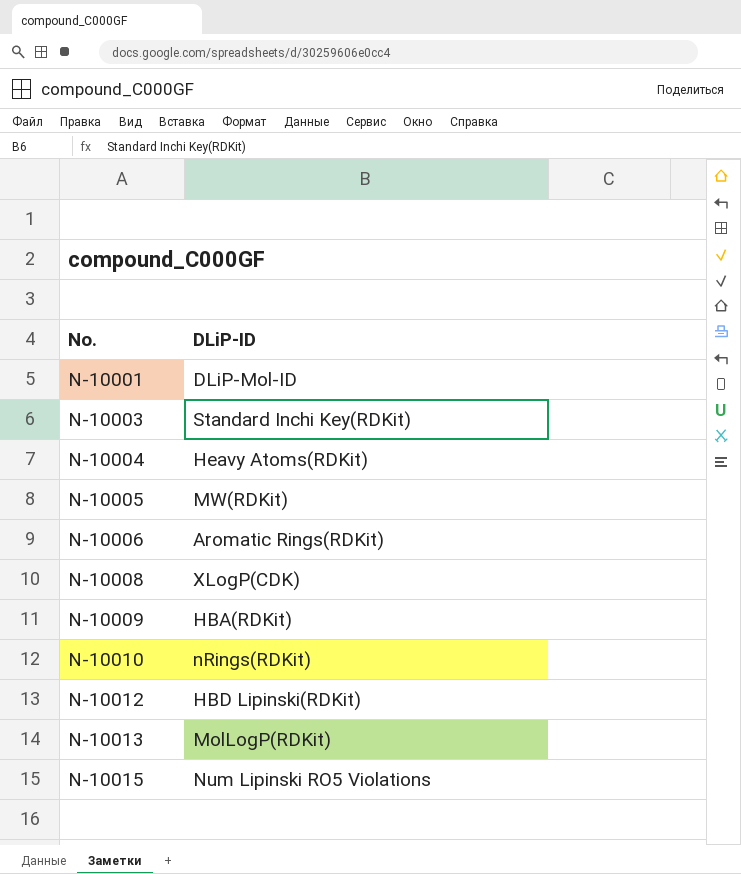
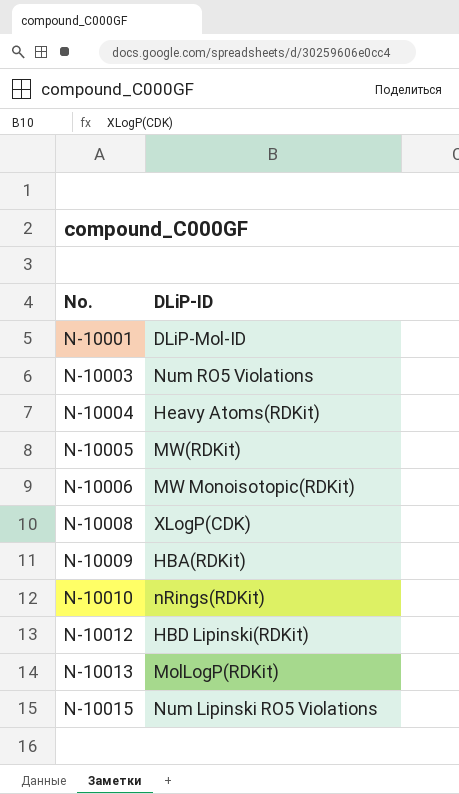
N-10003 | DLiP-ID: Standard Inchi Key(RDKit) -> Num RO5 Violations
N-10006 | DLiP-ID: Aromatic Rings(RDKit) -> MW Monoisotopic(RDKit)

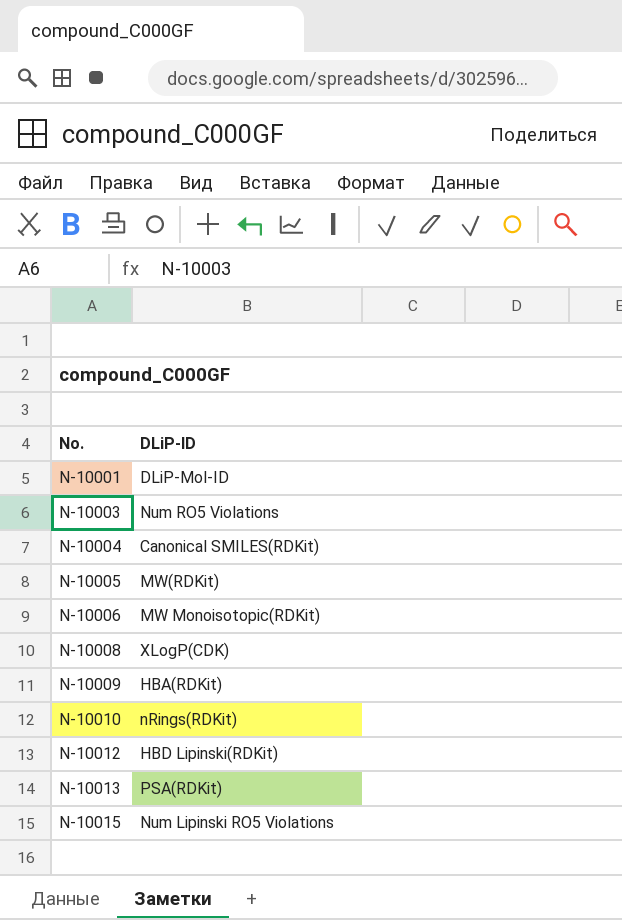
N-10004 | DLiP-ID: Heavy Atoms(RDKit) -> Canonical SMILES(RDKit)
N-10013 | DLiP-ID: MolLogP(RDKit) -> PSA(RDKit)

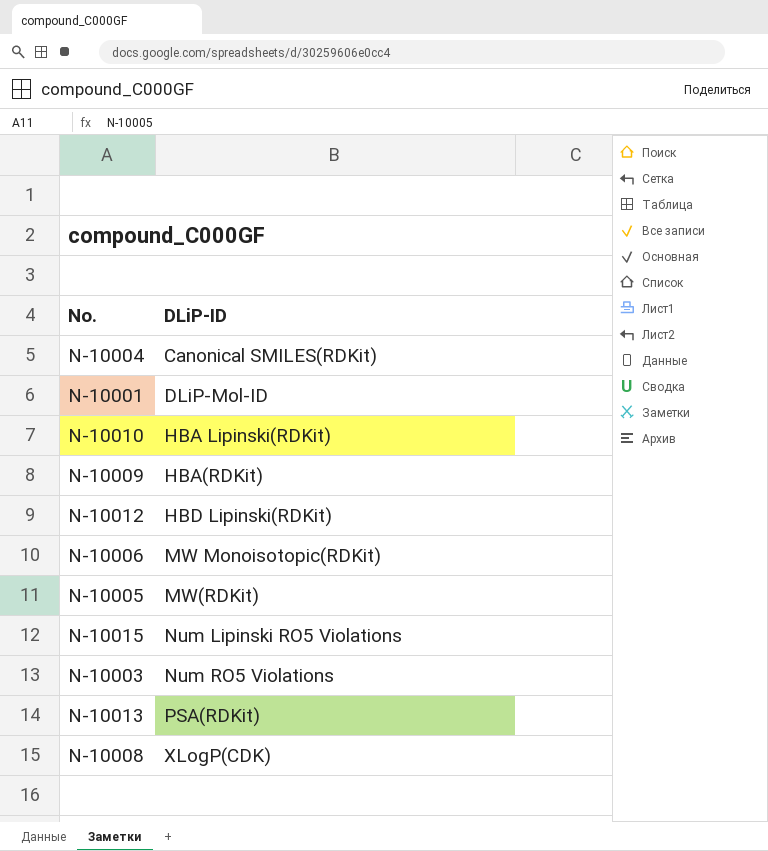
row order: No. ascending -> DLiP-ID ascending
N-10010 | DLiP-ID: nRings(RDKit) -> HBA Lipinski(RDKit)

